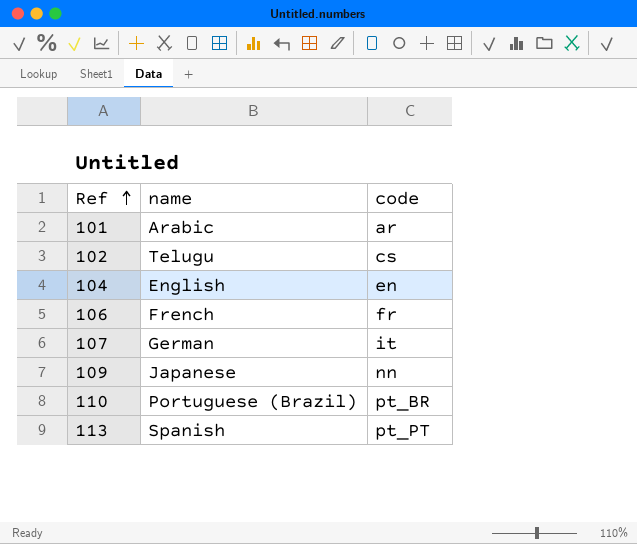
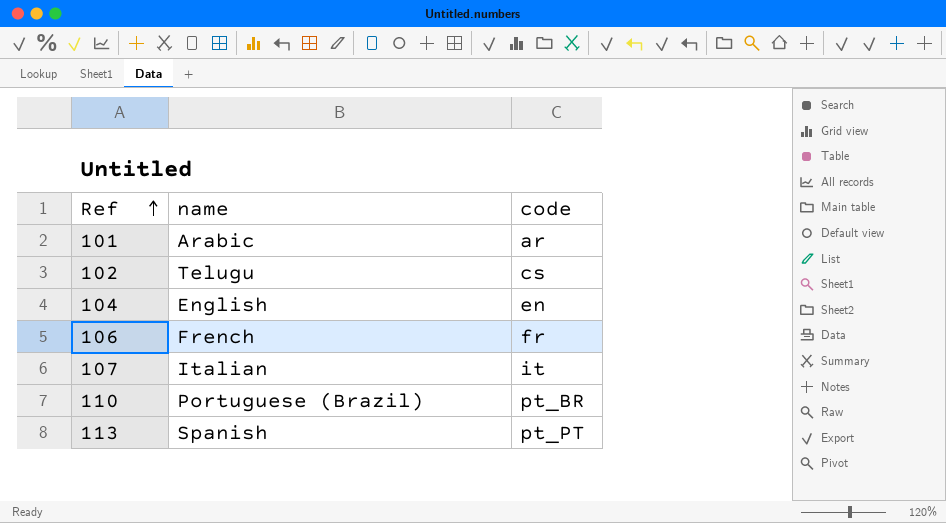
row 109: Japanese | nn -> none
107 | name: German -> Italian

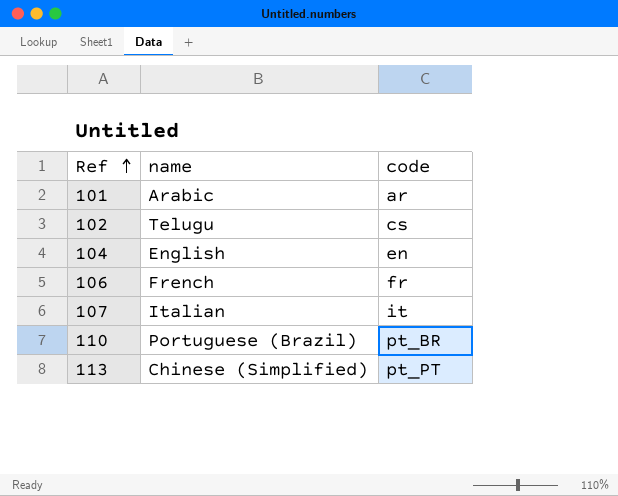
113 | name: Spanish -> Chinese (Simplified)

